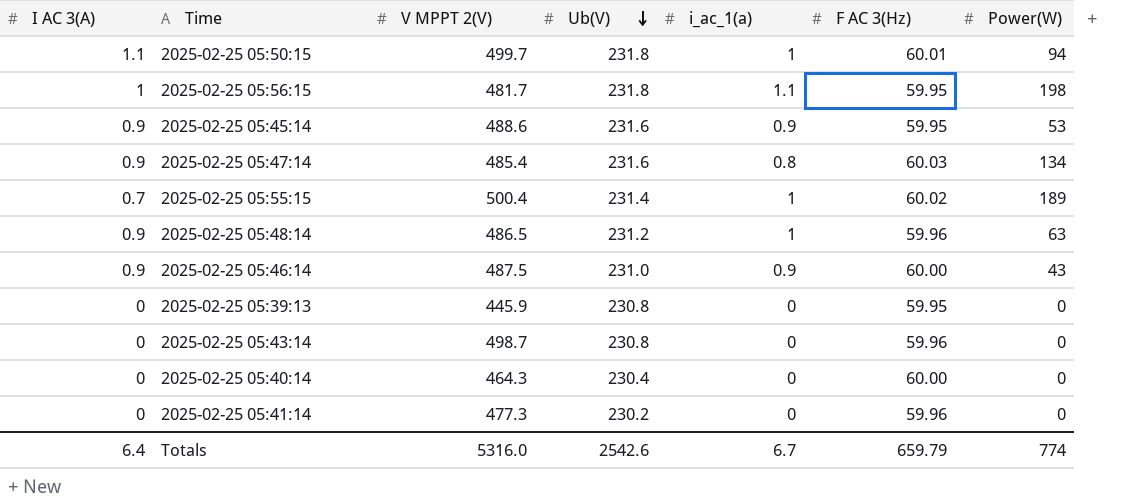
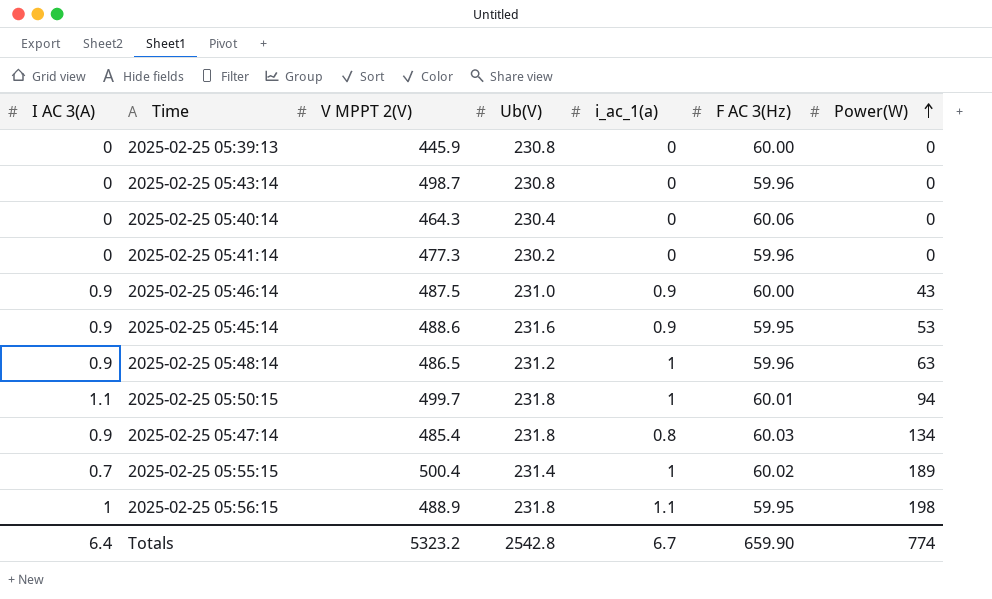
row order: Ub(V) descending -> Power(W) ascending
2025-02-25 05:39:13 | F AC 3(Hz): 59.95 -> 60.00
2025-02-25 05:40:14 | F AC 3(Hz): 60.00 -> 60.06
2025-02-25 05:47:14 | Ub(V): 231.6 -> 231.8
2025-02-25 05:56:15 | V MPPT 2(V): 481.7 -> 488.9
Totals | V MPPT 2(V): 5316.0 -> 5323.2
Totals | Ub(V): 2542.6 -> 2542.8
Totals | F AC 3(Hz): 659.79 -> 659.90

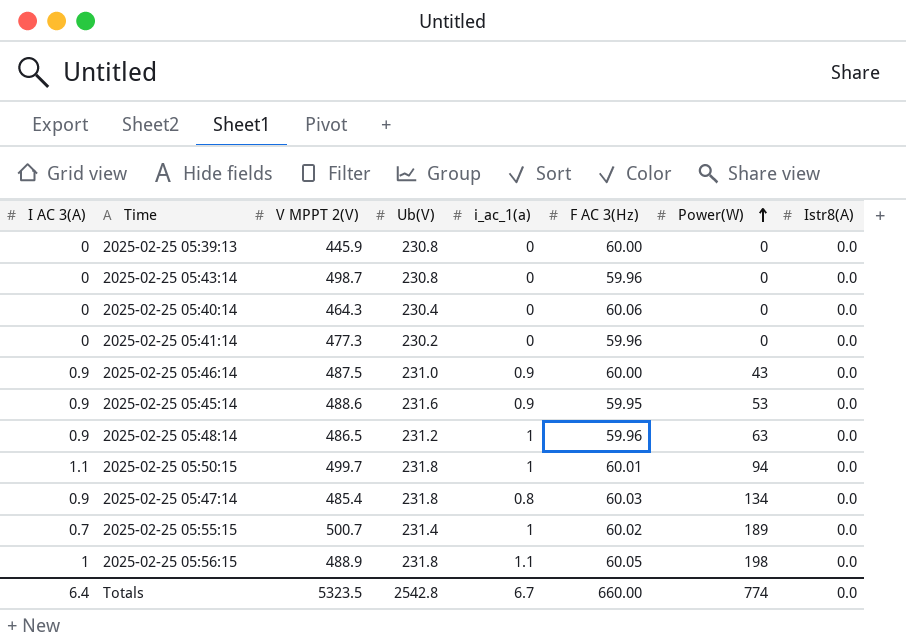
column Istr8(A) | position: none -> 8
2025-02-25 05:55:15 | V MPPT 2(V): 500.4 -> 500.7
2025-02-25 05:56:15 | F AC 3(Hz): 59.95 -> 60.05
Totals | V MPPT 2(V): 5323.2 -> 5323.5
Totals | F AC 3(Hz): 659.90 -> 660.00

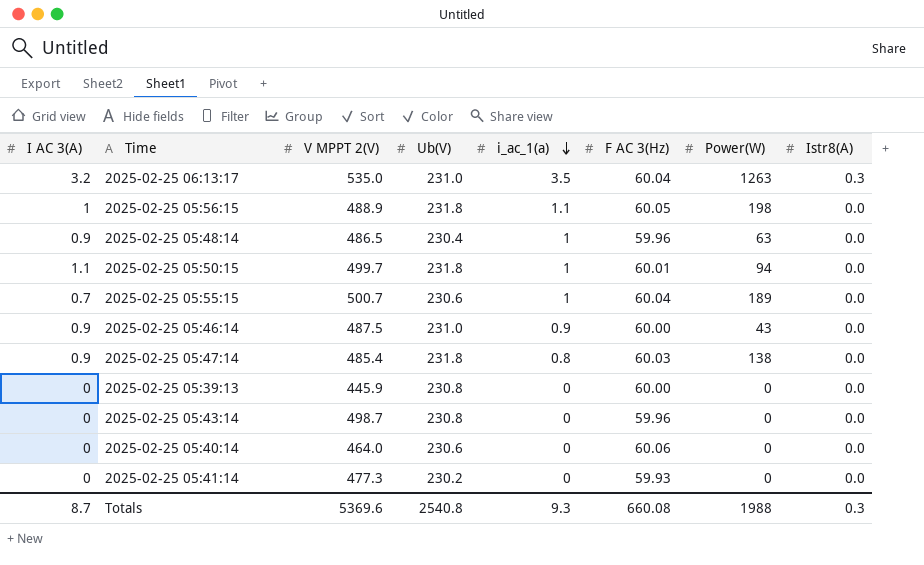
row order: Power(W) ascending -> i_ac_1(a) descending
row 2025-02-25 05:45:14: 0.9 | 488.6 | 231.6 | 0.9 | 59.95 | 53 | 0.0 -> none
row 2025-02-25 06:13:17: none -> 3.2 | 535.0 | 231.0 | 3.5 | 60.04 | 1263 | 0.3
2025-02-25 05:48:14 | Ub(V): 231.2 -> 230.4
2025-02-25 05:55:15 | Ub(V): 231.4 -> 230.6
2025-02-25 05:55:15 | F AC 3(Hz): 60.02 -> 60.04
2025-02-25 05:47:14 | Power(W): 134 -> 138
2025-02-25 05:40:14 | V MPPT 2(V): 464.3 -> 464.0
2025-02-25 05:40:14 | Ub(V): 230.4 -> 230.6
2025-02-25 05:41:14 | F AC 3(Hz): 59.96 -> 59.93
Totals | I AC 3(A): 6.4 -> 8.7
Totals | V MPPT 2(V): 5323.5 -> 5369.6
Totals | Ub(V): 2542.8 -> 2540.8
Totals | i_ac_1(a): 6.7 -> 9.3
Totals | F AC 3(Hz): 660.00 -> 660.08
Totals | Power(W): 774 -> 1988
Totals | Istr8(A): 0.0 -> 0.3

